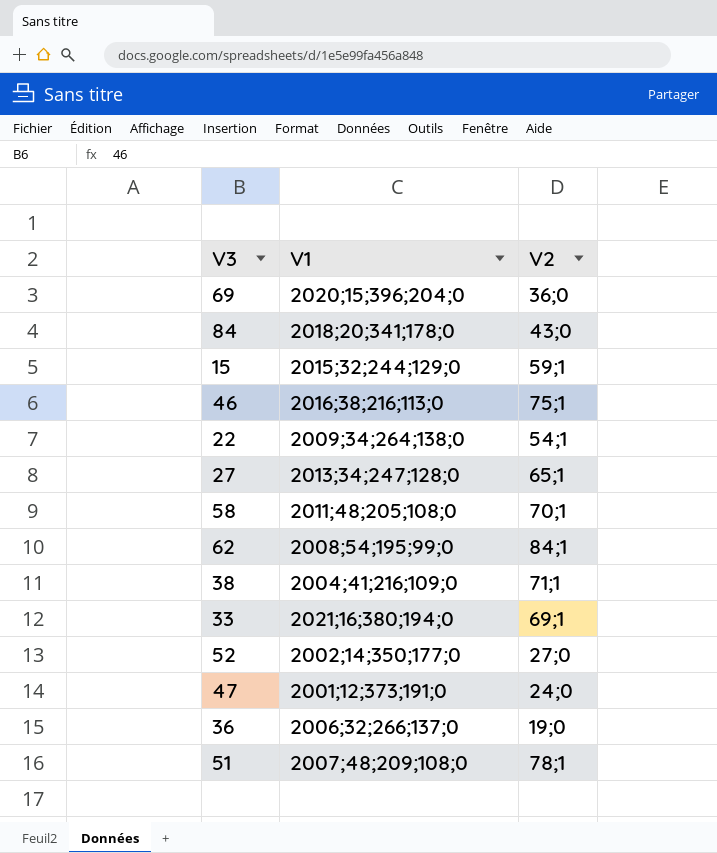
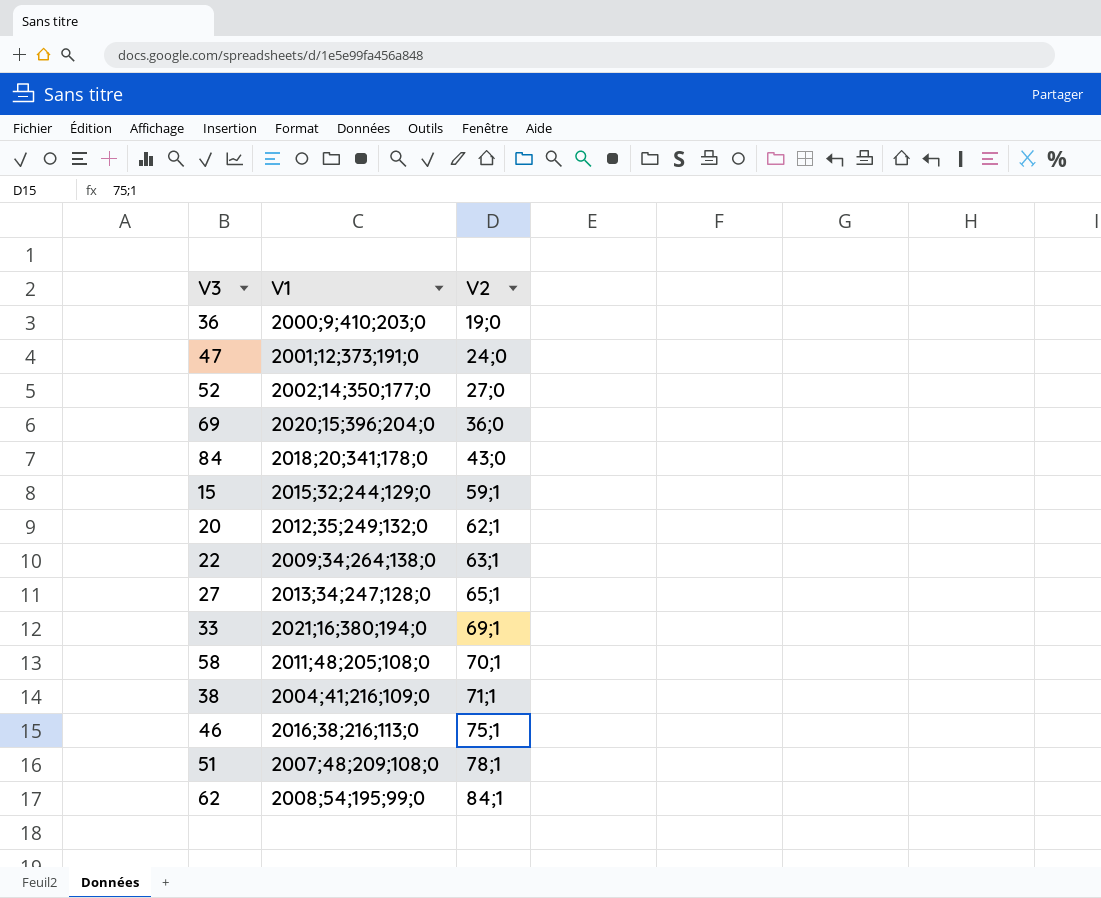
row order: none -> V2 ascending
36 | V1: 2006;32;266;137;0 -> 2000;9;410;203;0
row 20: none -> 2012;35;249;132;0 | 62;1
22 | V2: 54;1 -> 63;1

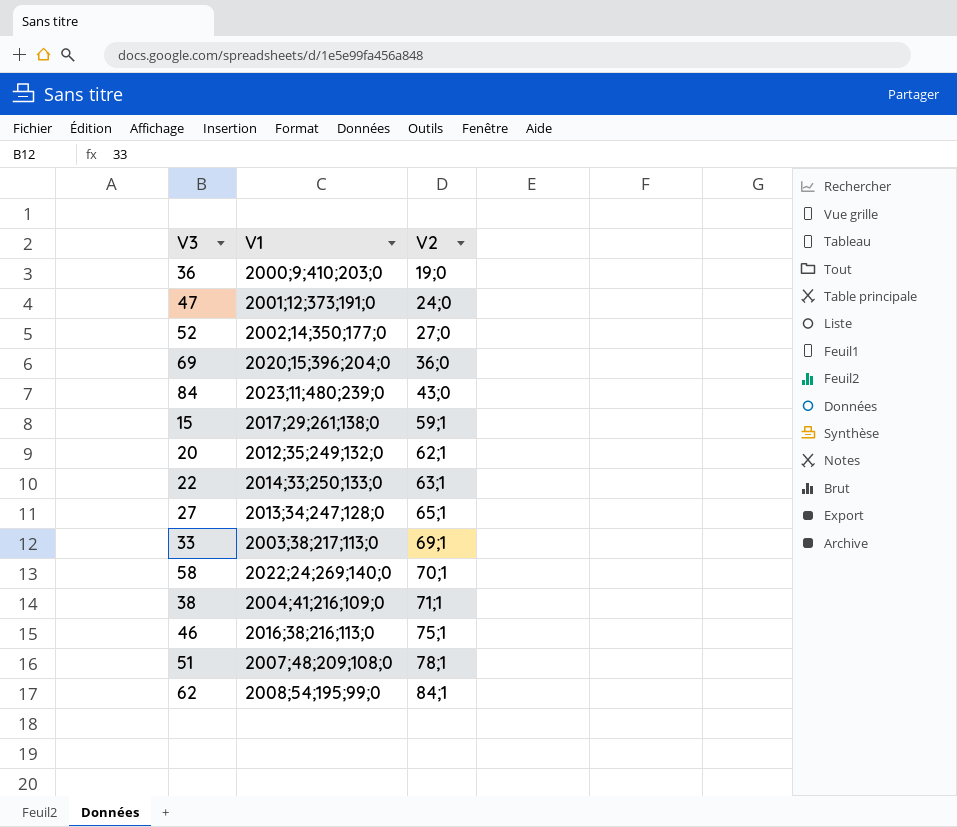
84 | V1: 2018;20;341;178;0 -> 2023;11;480;239;0
15 | V1: 2015;32;244;129;0 -> 2017;29;261;138;0
22 | V1: 2009;34;264;138;0 -> 2014;33;250;133;0
33 | V1: 2021;16;380;194;0 -> 2003;38;217;113;0
58 | V1: 2011;48;205;108;0 -> 2022;24;269;140;0

